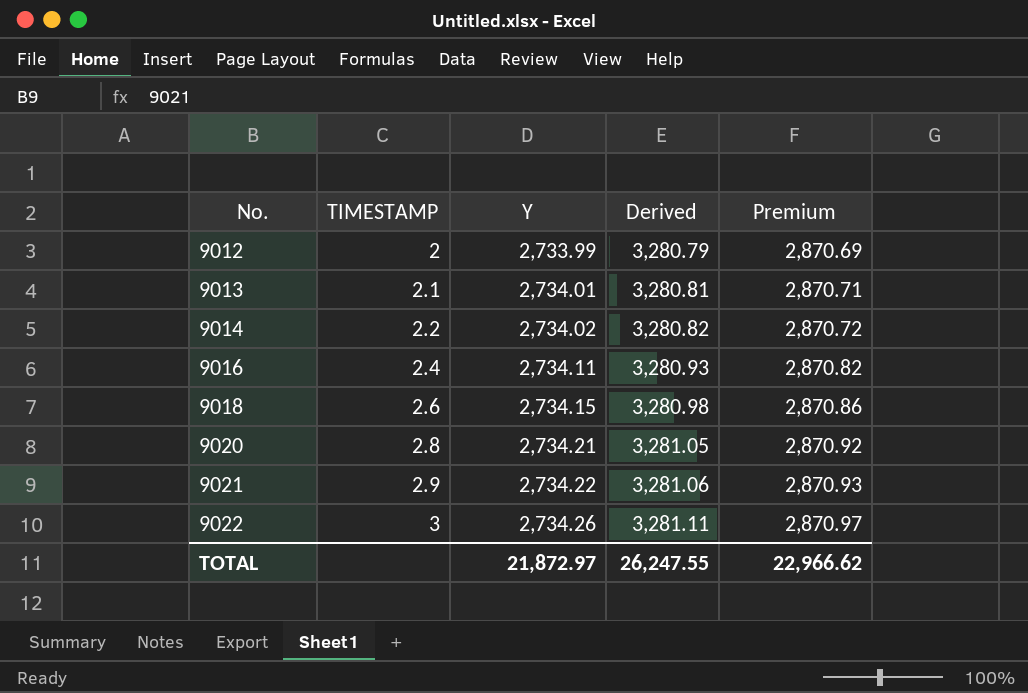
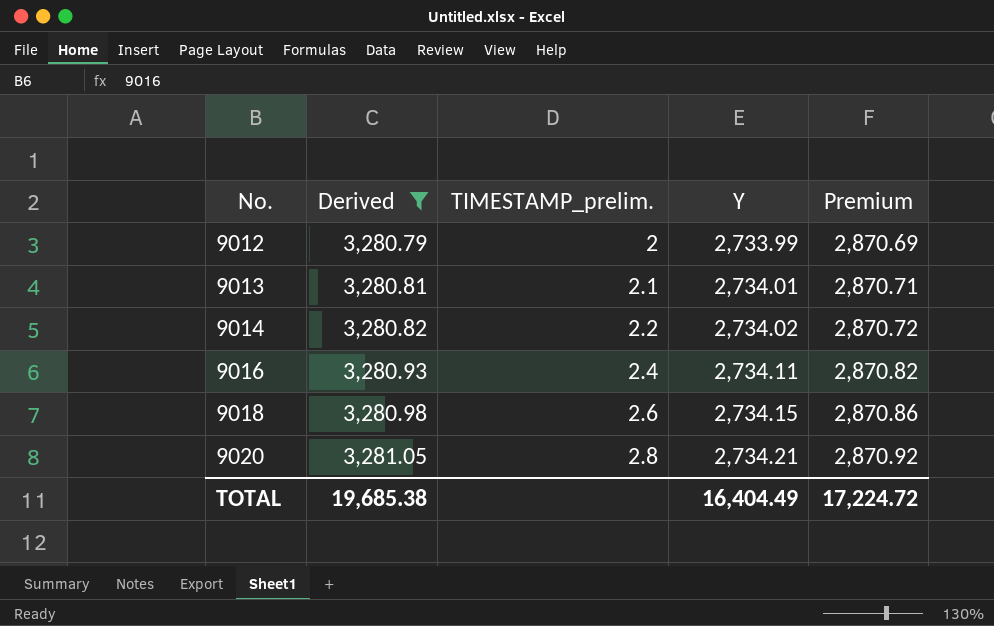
filter: none -> Derived <= 3,281.05
column Derived | position: 4 -> 2
column name: TIMESTAMP -> TIMESTAMP_prelim.
TOTAL | Derived: 26,247.55 -> 19,685.38
TOTAL | Y: 21,872.97 -> 16,404.49
TOTAL | Premium: 22,966.62 -> 17,224.72

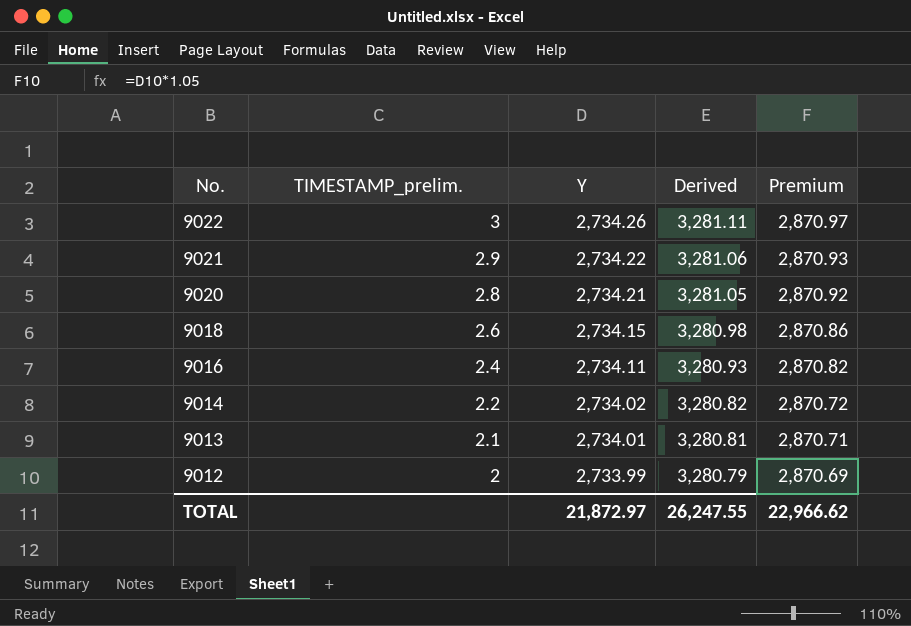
filter: Derived <= 3,281.05 -> none
row order: No. ascending -> No. descending
column Derived | position: 2 -> 4
TOTAL | Y: 16,404.49 -> 21,872.97
TOTAL | Derived: 19,685.38 -> 26,247.55
TOTAL | Premium: 17,224.72 -> 22,966.62

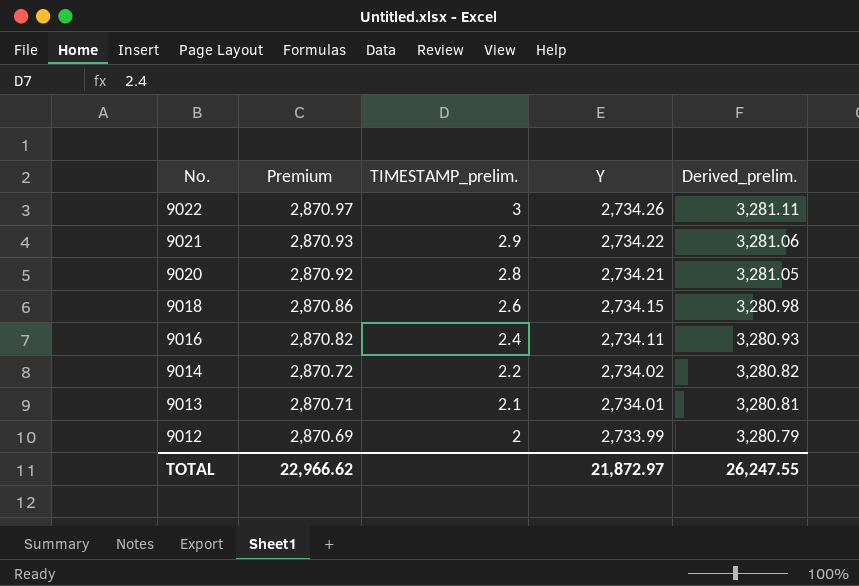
column Premium | position: 5 -> 2
column name: Derived -> Derived_prelim.

